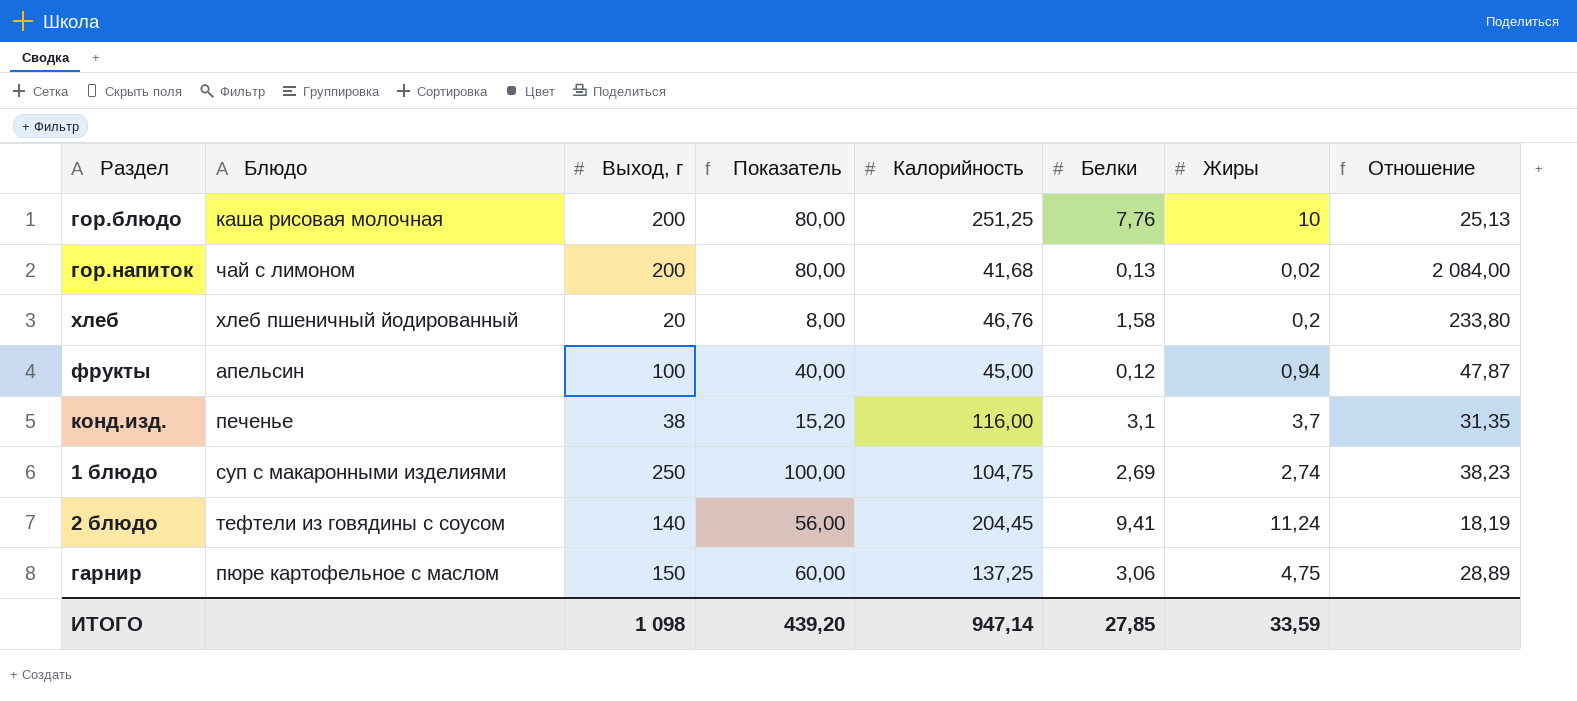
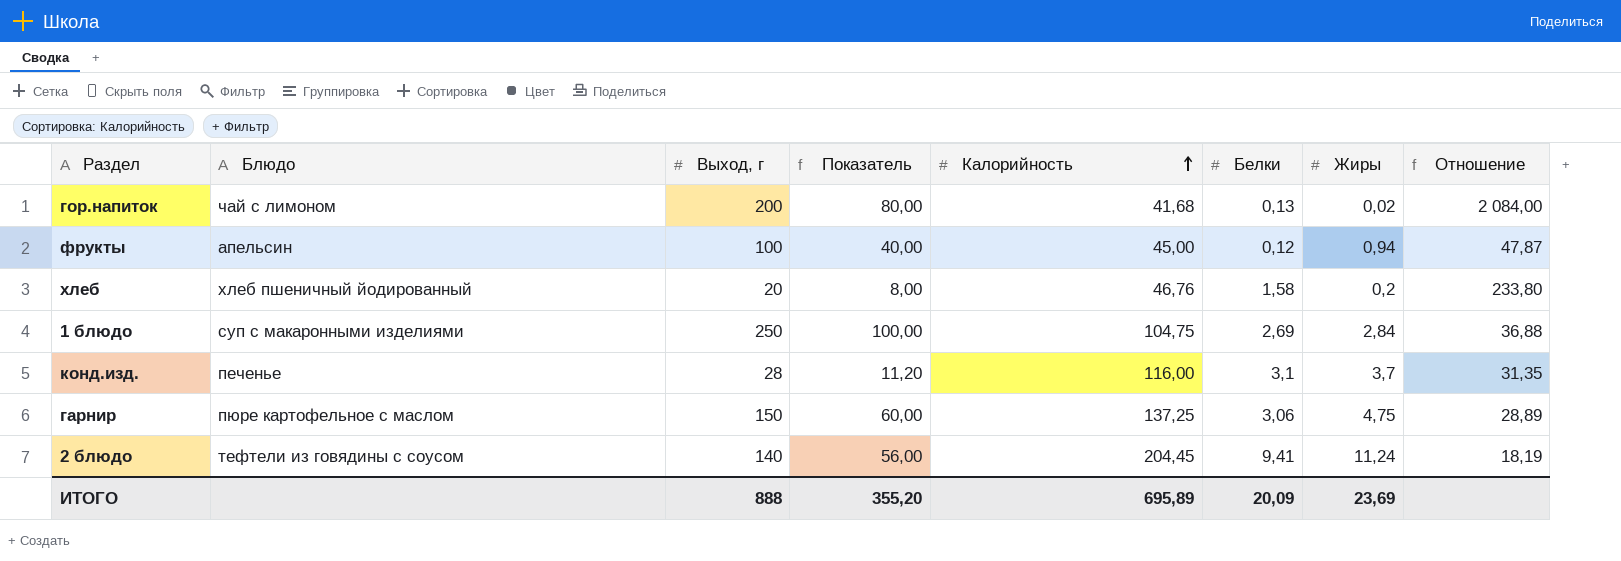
row order: none -> Калорийность ascending
row гор.блюдо: каша рисовая молочная | 200 | 80,00 | 251,25 | 7,76 | 10 | 25,13 -> none
1 блюдо | Жиры: 2,74 -> 2,84
1 блюдо | Отношение: 38,23 -> 36,88
конд.изд. | Выход, г: 38 -> 28
конд.изд. | Показатель: 15,20 -> 11,20
ИТОГО | Выход, г: 1 098 -> 888
ИТОГО | Показатель: 439,20 -> 355,20
ИТОГО | Калорийность: 947,14 -> 695,89
ИТОГО | Белки: 27,85 -> 20,09
ИТОГО | Жиры: 33,59 -> 23,69

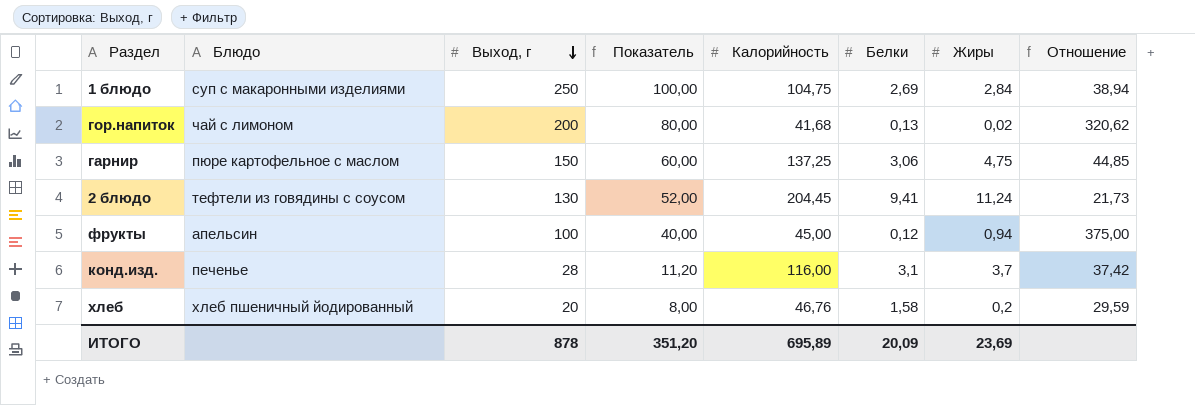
row order: Калорийность ascending -> Выход, г descending
column Отношение | formula: [Калорийность] / [Жиры] -> [Калорийность] / [Белки]
2 блюдо | Выход, г: 140 -> 130
2 блюдо | Показатель: 56,00 -> 52,00
ИТОГО | Выход, г: 888 -> 878
ИТОГО | Показатель: 355,20 -> 351,20

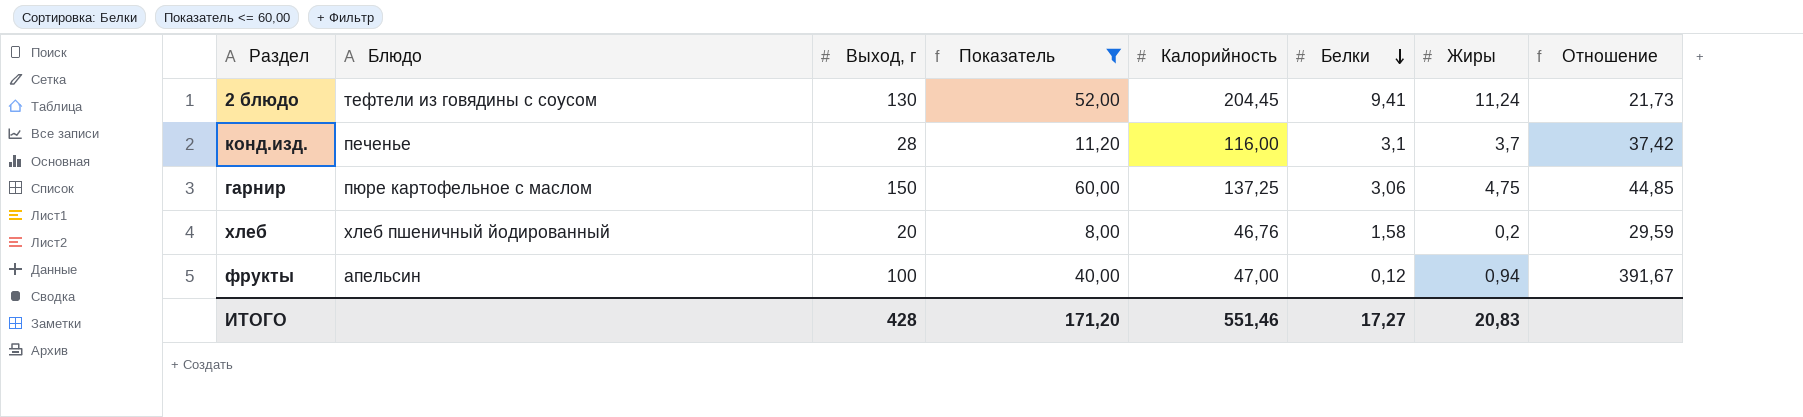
filter: none -> Показатель <= 60,00
row order: Выход, г descending -> Белки descending
фрукты | Калорийность: 45,00 -> 47,00
фрукты | Отношение: 375,00 -> 391,67
ИТОГО | Выход, г: 878 -> 428
ИТОГО | Показатель: 351,20 -> 171,20
ИТОГО | Калорийность: 695,89 -> 551,46
ИТОГО | Белки: 20,09 -> 17,27
ИТОГО | Жиры: 23,69 -> 20,83

